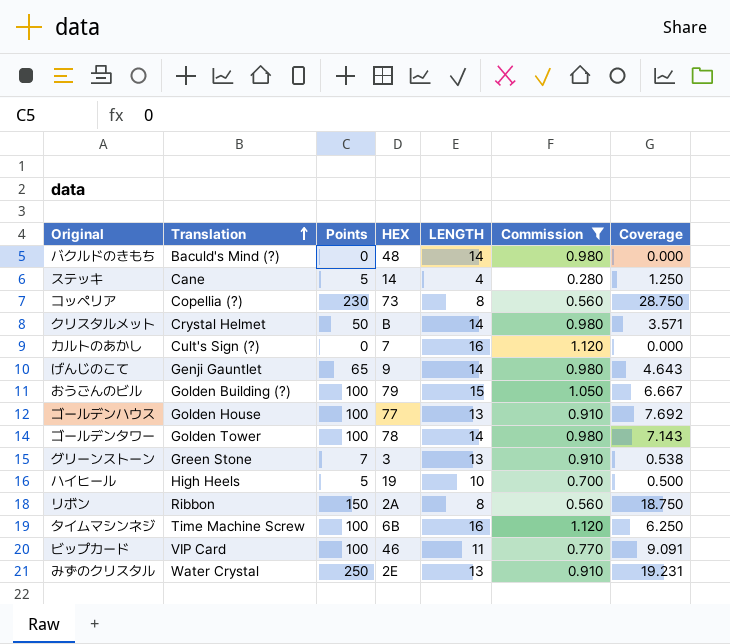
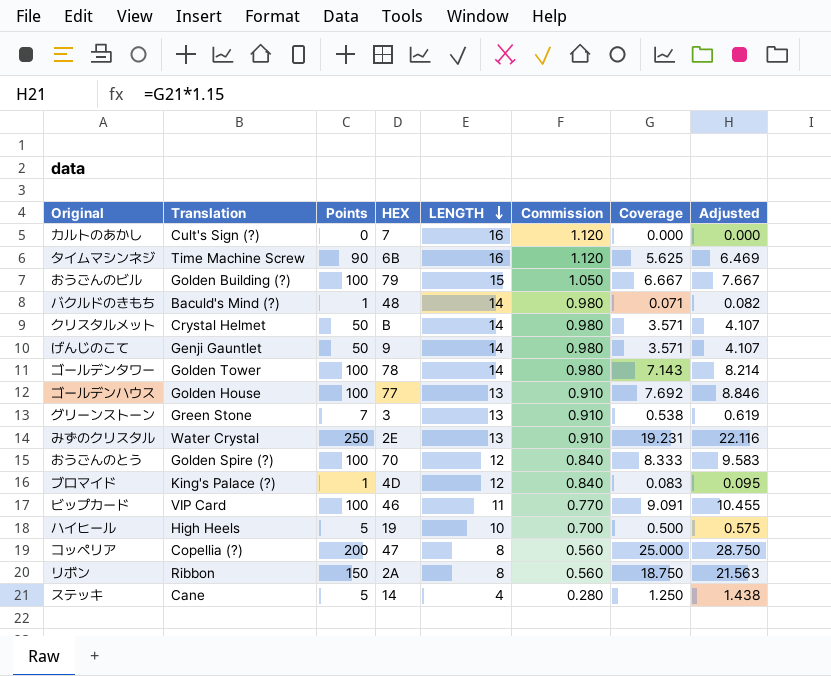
filter: Commission != 0.840 -> none
row order: Translation ascending -> LENGTH descending
column Adjusted | formula: none -> [Coverage] * 1.15
タイムマシンネジ | Points: 100 -> 90
タイムマシンネジ | Coverage: 6.250 -> 5.625
バクルドのきもち | Points: 0 -> 1
バクルドのきもち | Coverage: 0.000 -> 0.071
げんじのこて | Points: 65 -> 50
げんじのこて | Coverage: 4.643 -> 3.571
コッペリア | Points: 230 -> 200
コッペリア | HEX: 73 -> 47
コッペリア | Coverage: 28.750 -> 25.000

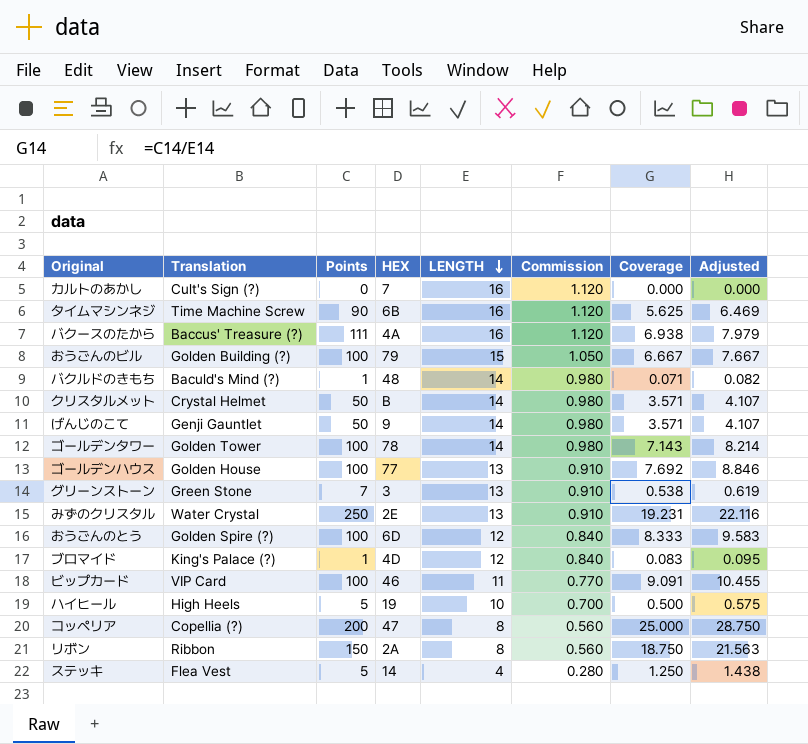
row バクースのたから: none -> Baccus' Treasure (?) | 111 | 4A | 16 | 1.120 | 6.938 | 7.979
おうごんのとう | HEX: 70 -> 6D
ステッキ | Translation: Cane -> Flea Vest

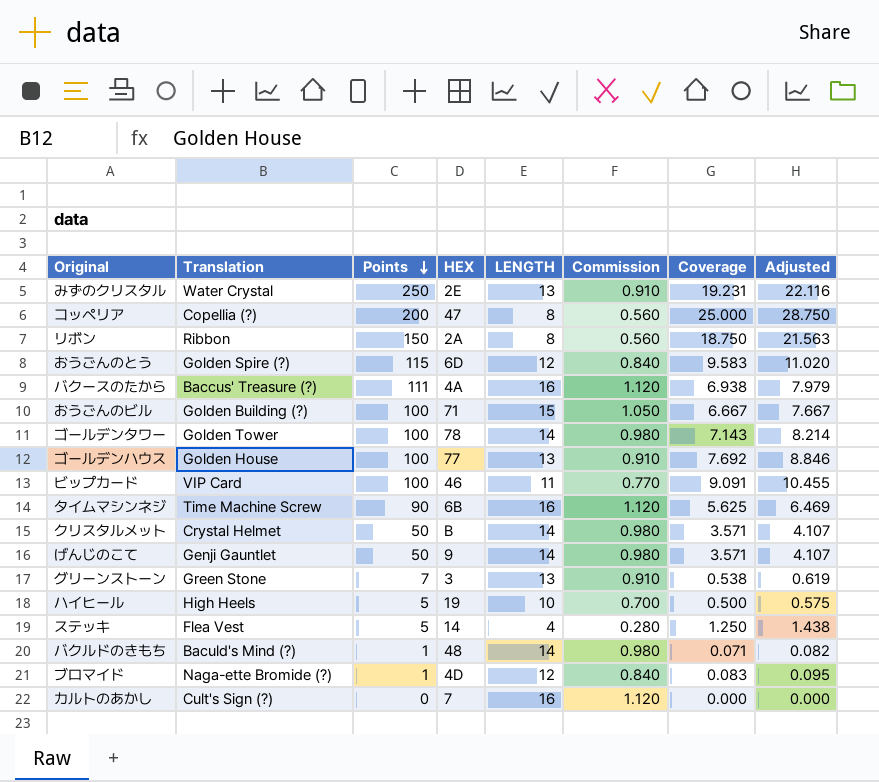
row order: LENGTH descending -> Points descending
おうごんのとう | Points: 100 -> 115
おうごんのとう | Coverage: 8.333 -> 9.583
おうごんのとう | Adjusted: 9.583 -> 11.020
おうごんのビル | HEX: 79 -> 71
ブロマイド | Translation: King's Palace (?) -> Naga-ette Bromide (?)

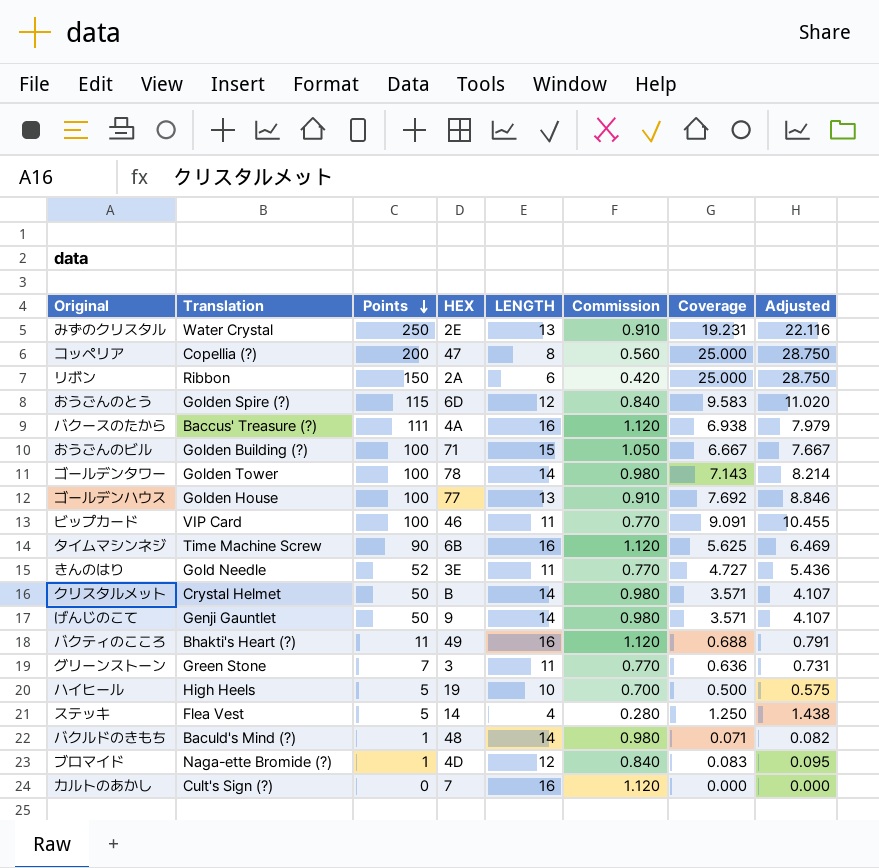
リボン | LENGTH: 8 -> 6
リボン | Commission: 0.560 -> 0.420
リボン | Coverage: 18.750 -> 25.000
リボン | Adjusted: 21.563 -> 28.750
row きんのはり: none -> Gold Needle | 52 | 3E | 11 | 0.770 | 4.727 | 5.436
row バクティのこころ: none -> Bhakti's Heart (?) | 11 | 49 | 16 | 1.120 | 0.688 | 0.791
グリーンストーン | LENGTH: 13 -> 11
グリーンストーン | Commission: 0.910 -> 0.770
グリーンストーン | Coverage: 0.538 -> 0.636
グリーンストーン | Adjusted: 0.619 -> 0.731

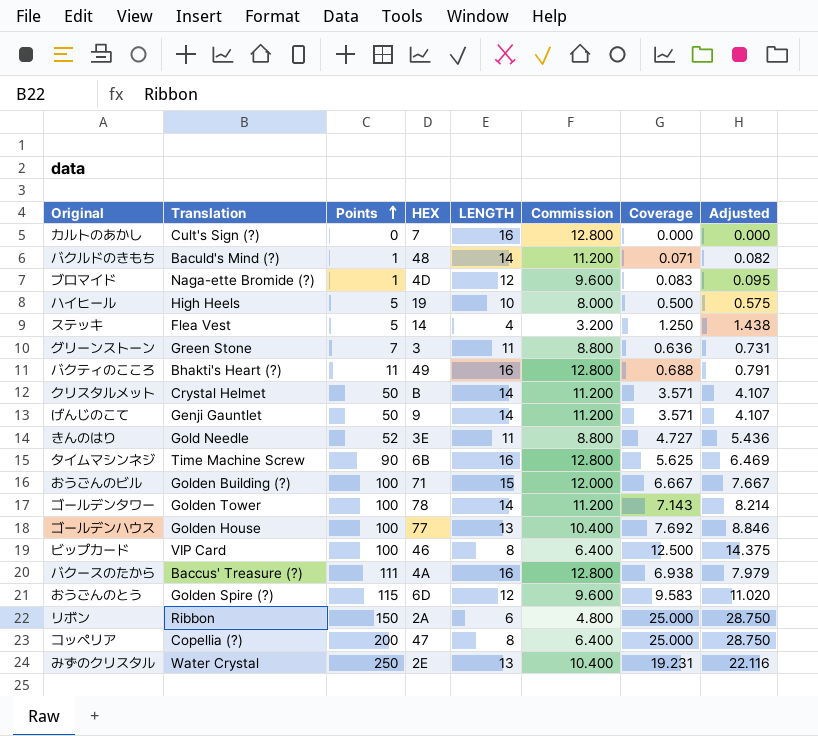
row order: Points descending -> Points ascending
column Commission | formula: [LENGTH] * 0.07 -> [LENGTH] * 0.8
ビップカード | LENGTH: 11 -> 8
ビップカード | Coverage: 9.091 -> 12.500
ビップカード | Adjusted: 10.455 -> 14.375

